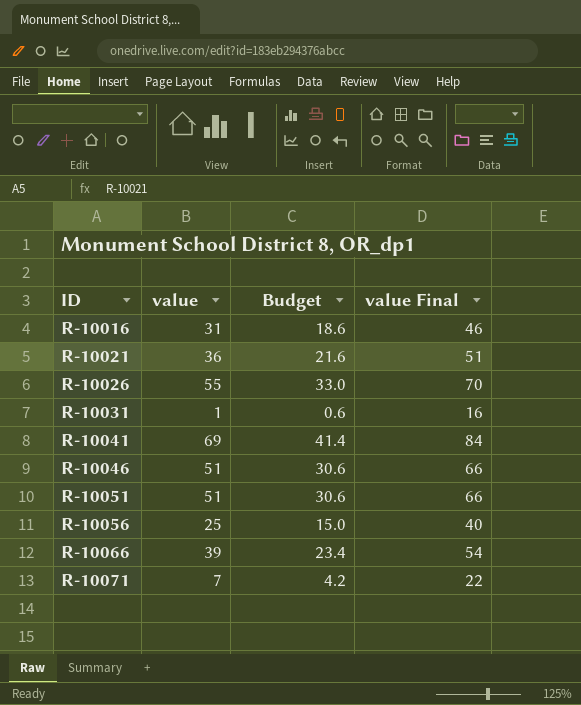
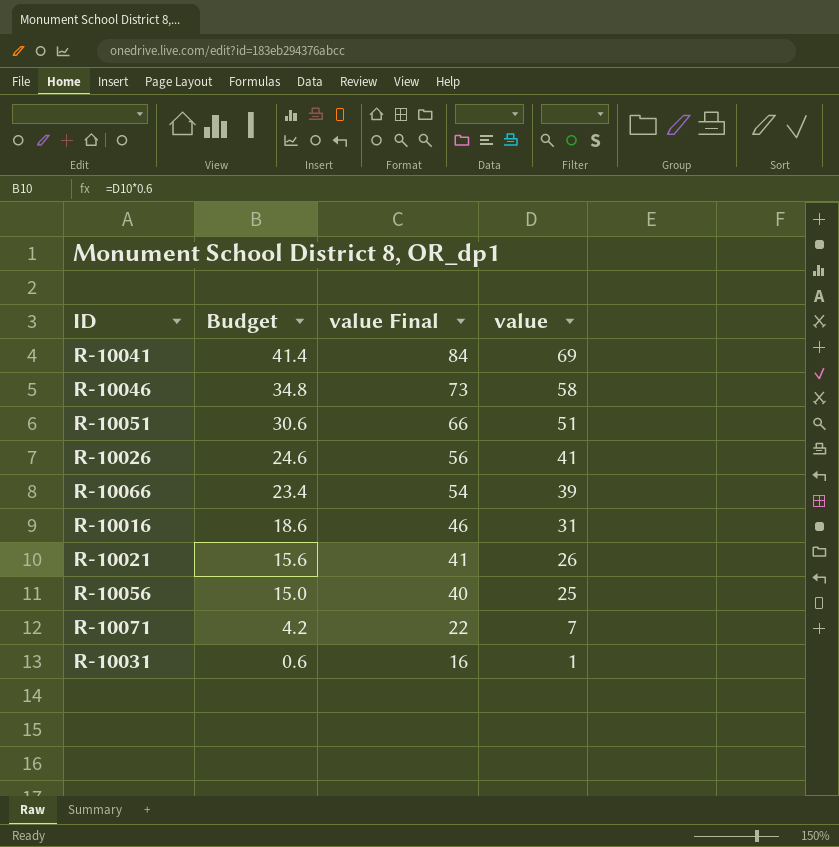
row order: ID ascending -> Budget descending
column value | position: 2 -> 4
R-10046 | Budget: 30.6 -> 34.8
R-10046 | value Final: 66 -> 73
R-10046 | value: 51 -> 58
R-10026 | Budget: 33.0 -> 24.6
R-10026 | value Final: 70 -> 56
R-10026 | value: 55 -> 41
R-10021 | Budget: 21.6 -> 15.6
R-10021 | value Final: 51 -> 41
R-10021 | value: 36 -> 26

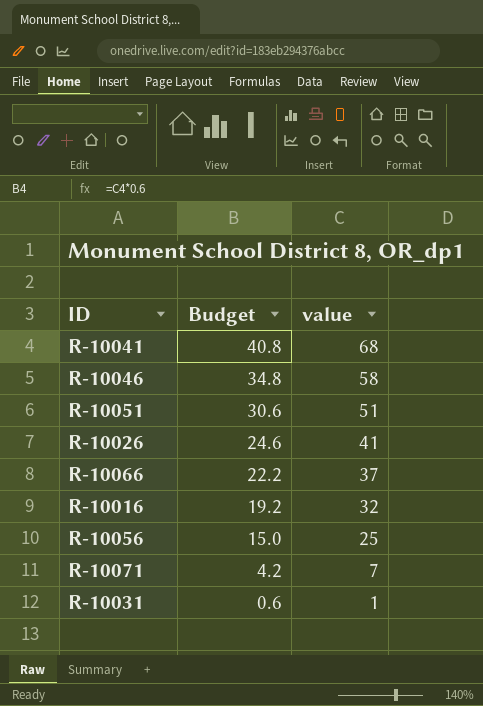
column value Final | formula: [value] + 15 -> none
row R-10021: 15.6 | 41 | 26 -> none
R-10041 | Budget: 41.4 -> 40.8
R-10041 | value: 69 -> 68
R-10066 | Budget: 23.4 -> 22.2
R-10066 | value: 39 -> 37
R-10016 | Budget: 18.6 -> 19.2
R-10016 | value: 31 -> 32

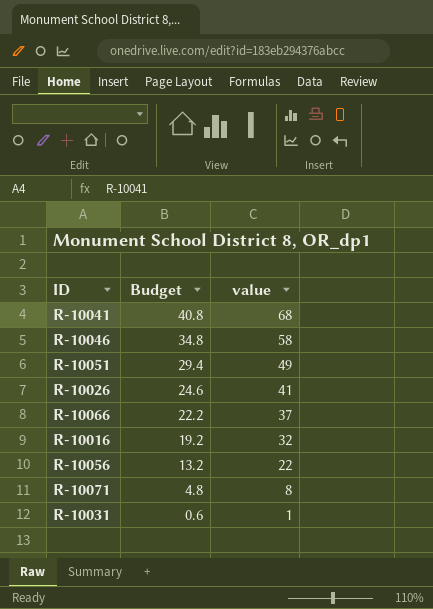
R-10051 | Budget: 30.6 -> 29.4
R-10051 | value: 51 -> 49
R-10056 | Budget: 15.0 -> 13.2
R-10056 | value: 25 -> 22
R-10071 | Budget: 4.2 -> 4.8
R-10071 | value: 7 -> 8

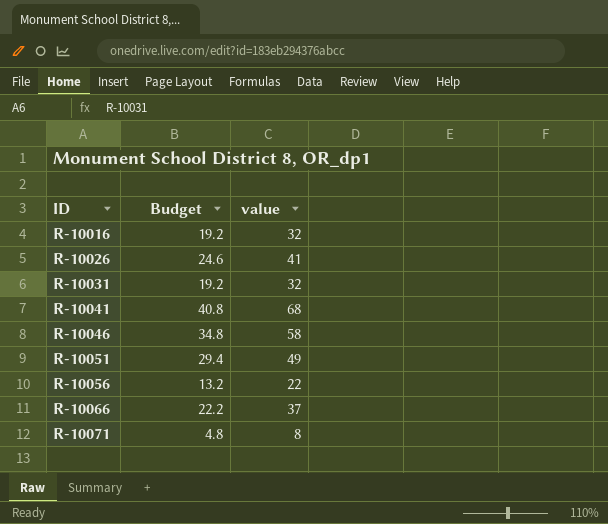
row order: Budget descending -> ID ascending
R-10031 | Budget: 0.6 -> 19.2
R-10031 | value: 1 -> 32

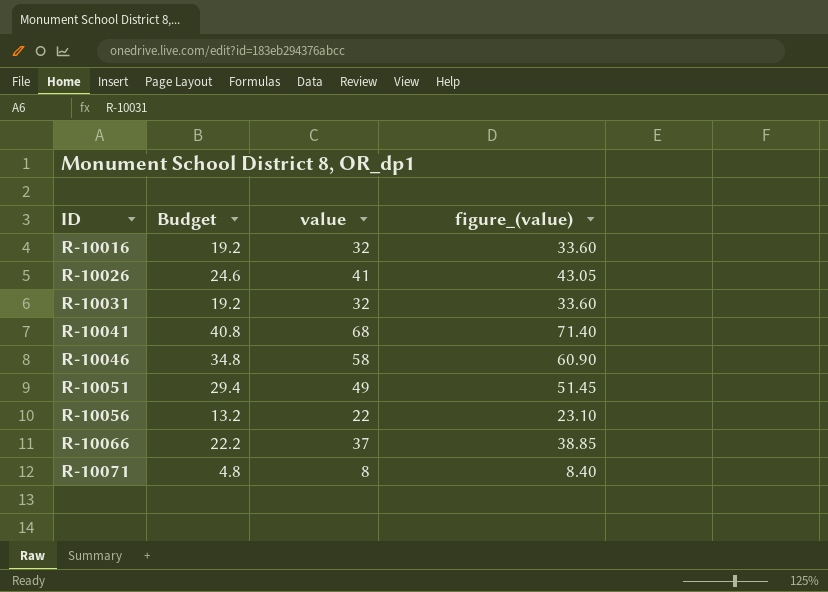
column figure_(value) | formula: none -> [value] * 1.05

